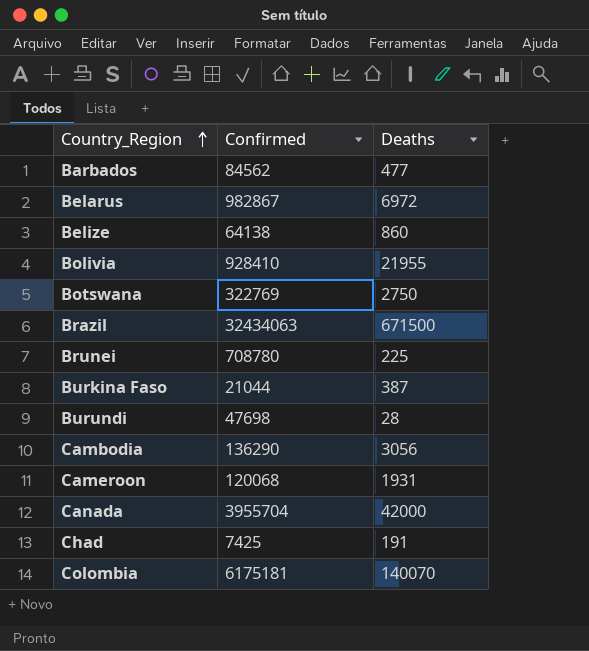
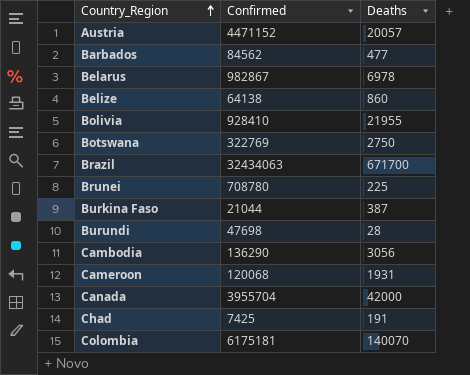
row Austria: none -> 4471152 | 20057
Belarus | Deaths: 6972 -> 6978
Brazil | Deaths: 671500 -> 671700

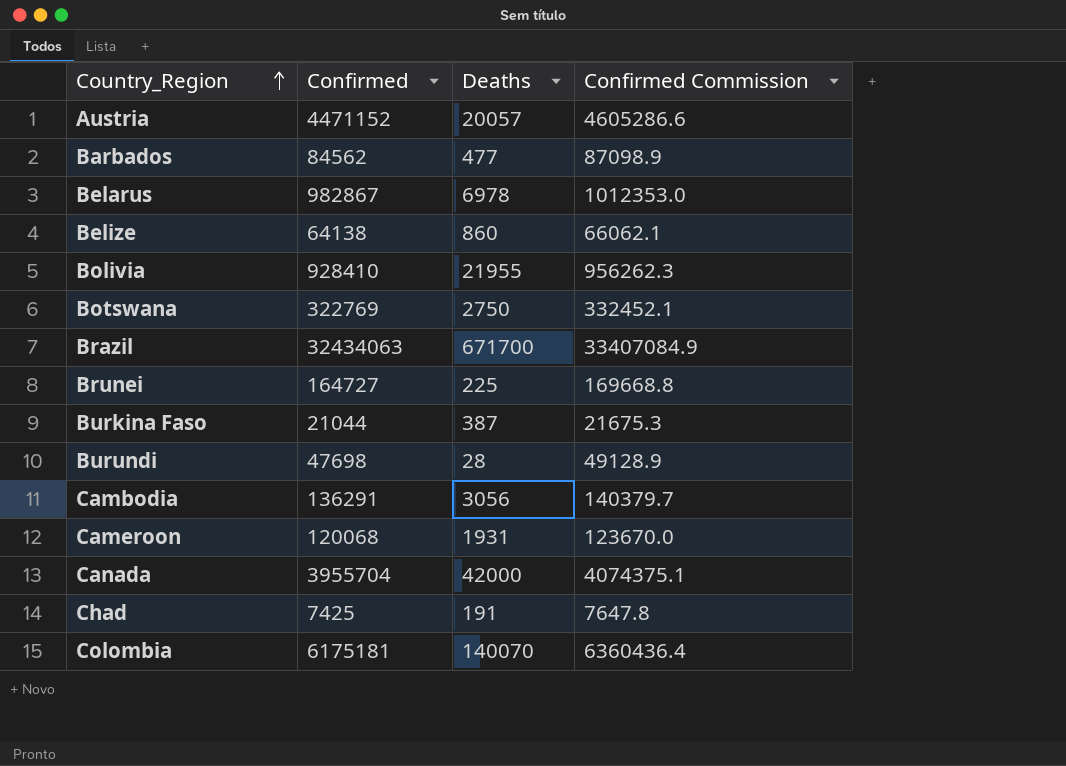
column Confirmed Commission | formula: none -> [Confirmed] * 1.03
Brunei | Confirmed: 708780 -> 164727
Cambodia | Confirmed: 136290 -> 136291

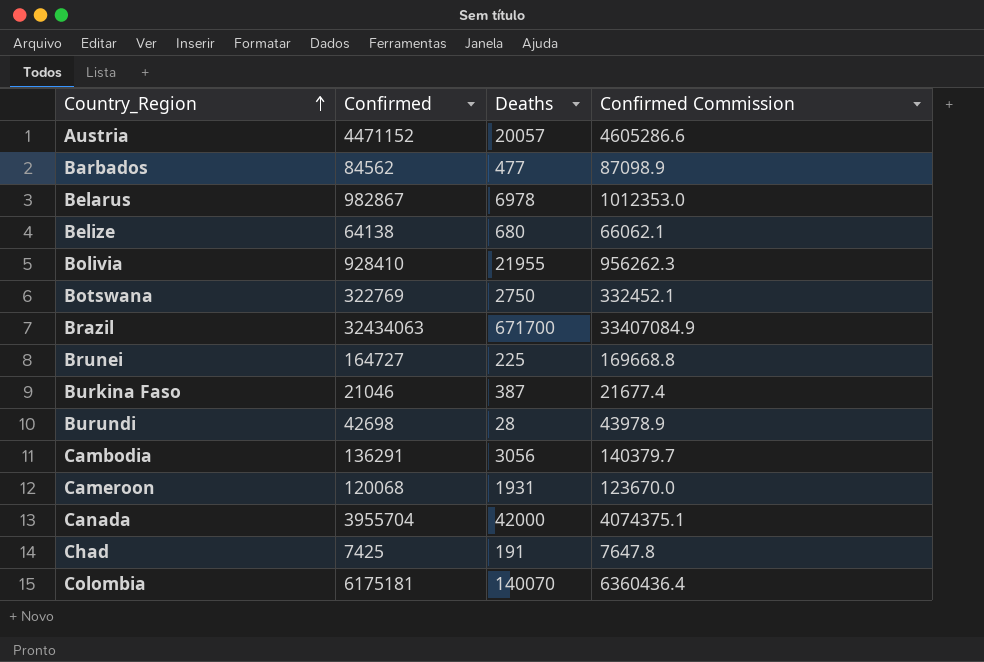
Belize | Deaths: 860 -> 680
Burkina Faso | Confirmed: 21044 -> 21046
Burkina Faso | Confirmed Commission: 21675.3 -> 21677.4
Burundi | Confirmed: 47698 -> 42698
Burundi | Confirmed Commission: 49128.9 -> 43978.9

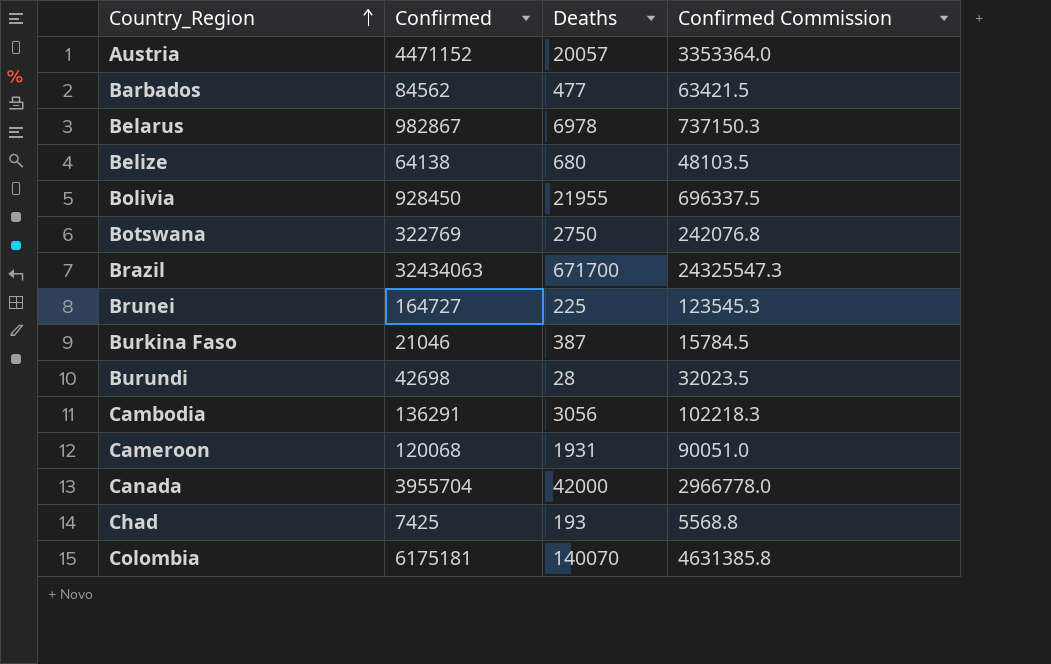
column Confirmed Commission | formula: [Confirmed] * 1.03 -> [Confirmed] * 0.75
Bolivia | Confirmed: 928410 -> 928450
Chad | Deaths: 191 -> 193

